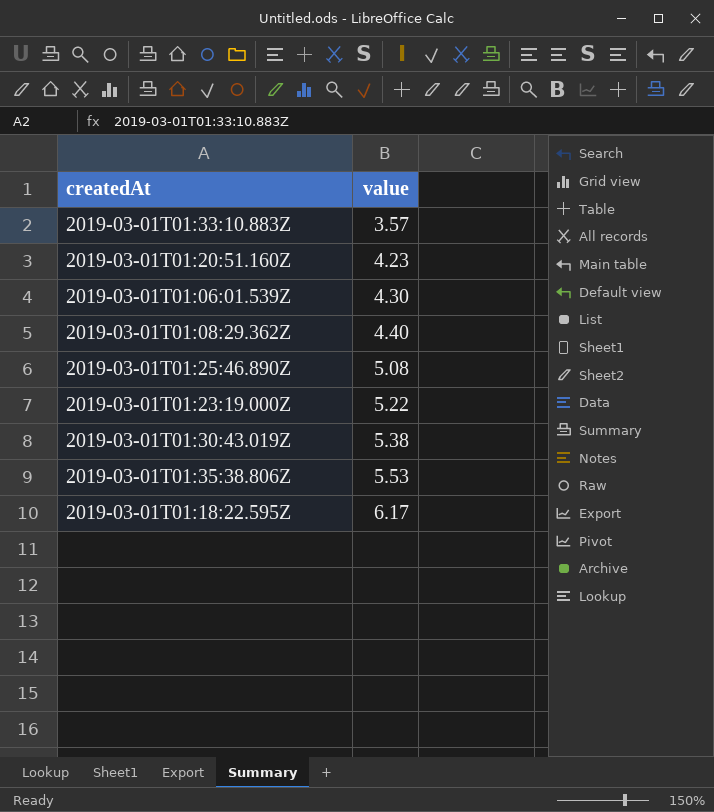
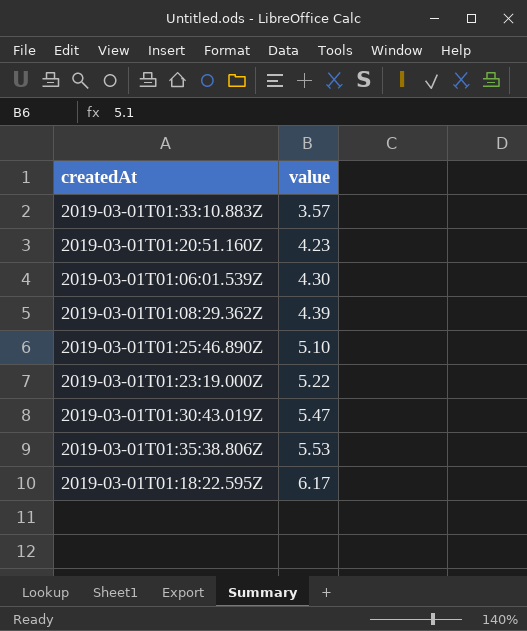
2019-03-01T01:08:29.362Z | value: 4.40 -> 4.39
2019-03-01T01:25:46.890Z | value: 5.08 -> 5.10
2019-03-01T01:30:43.019Z | value: 5.38 -> 5.47

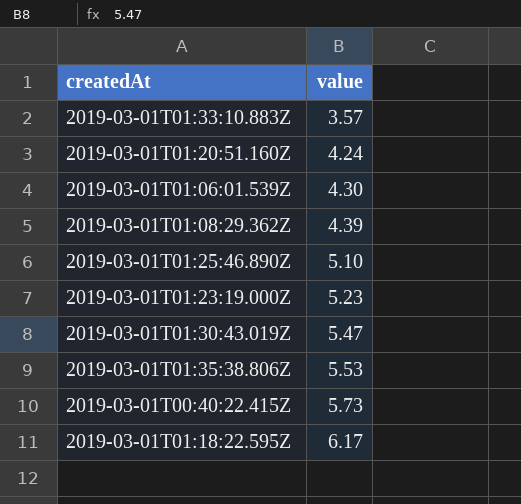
2019-03-01T01:20:51.160Z | value: 4.23 -> 4.24
2019-03-01T01:23:19.000Z | value: 5.22 -> 5.23
row 2019-03-01T00:40:22.415Z: none -> 5.73

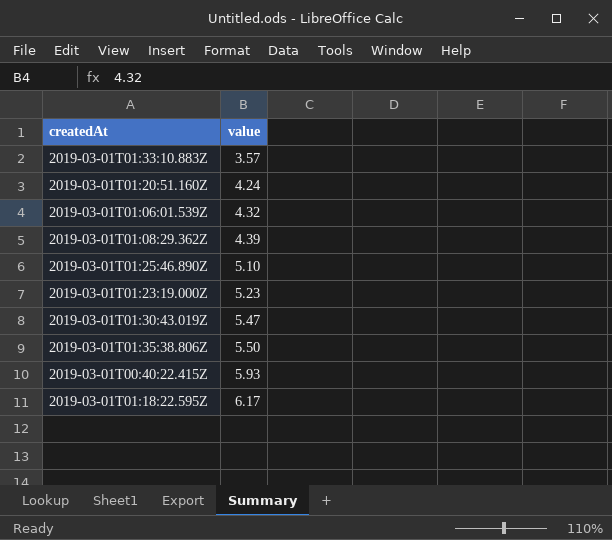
2019-03-01T01:06:01.539Z | value: 4.30 -> 4.32
2019-03-01T01:35:38.806Z | value: 5.53 -> 5.50
2019-03-01T00:40:22.415Z | value: 5.73 -> 5.93

